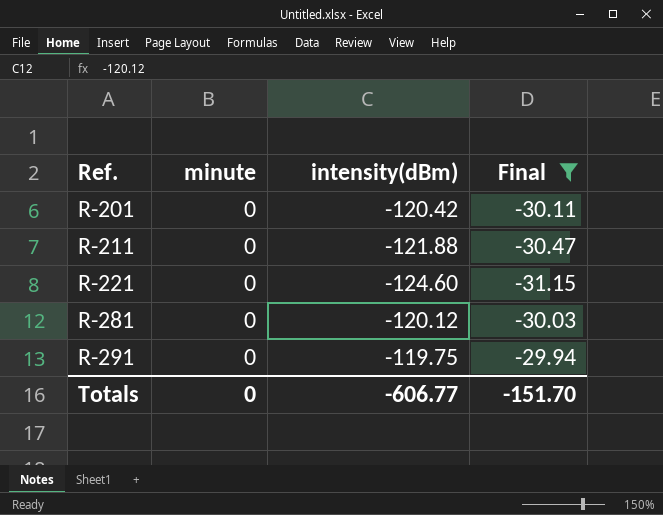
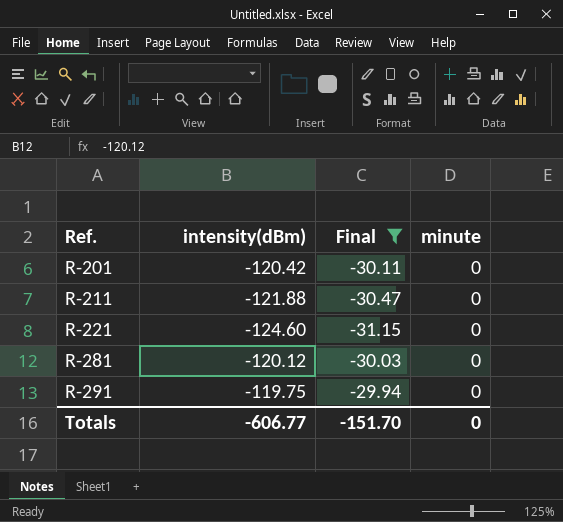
column minute | position: 2 -> 4

